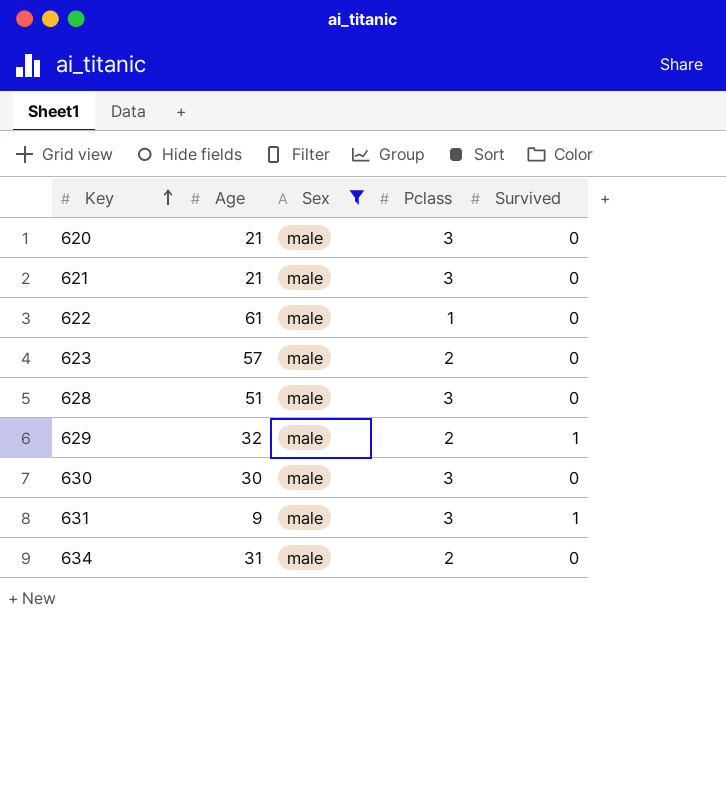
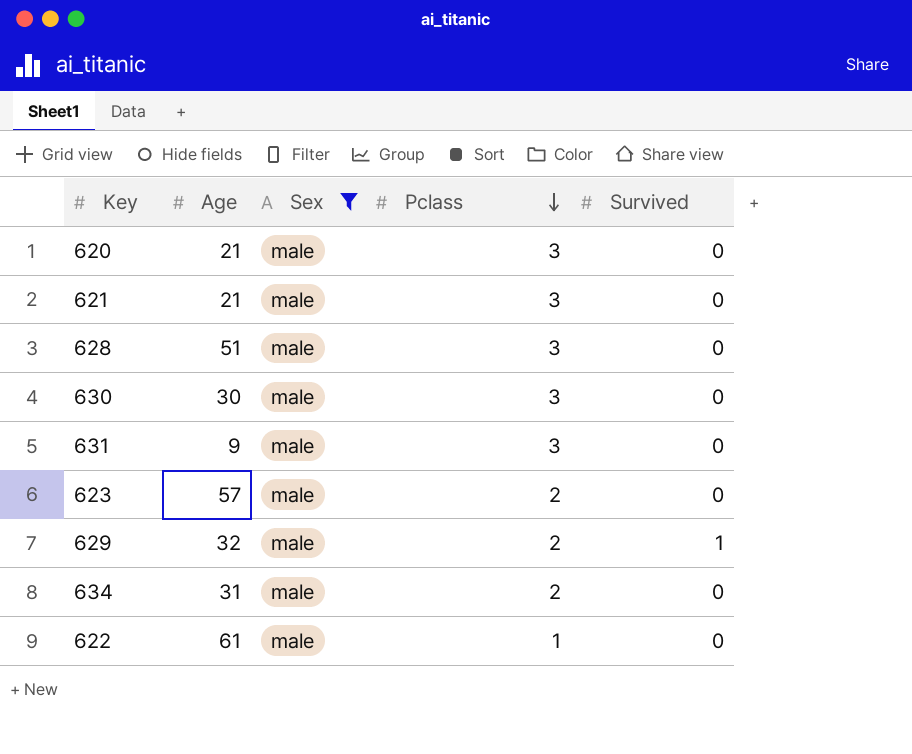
row order: Key ascending -> Pclass descending
631 | Survived: 1 -> 0

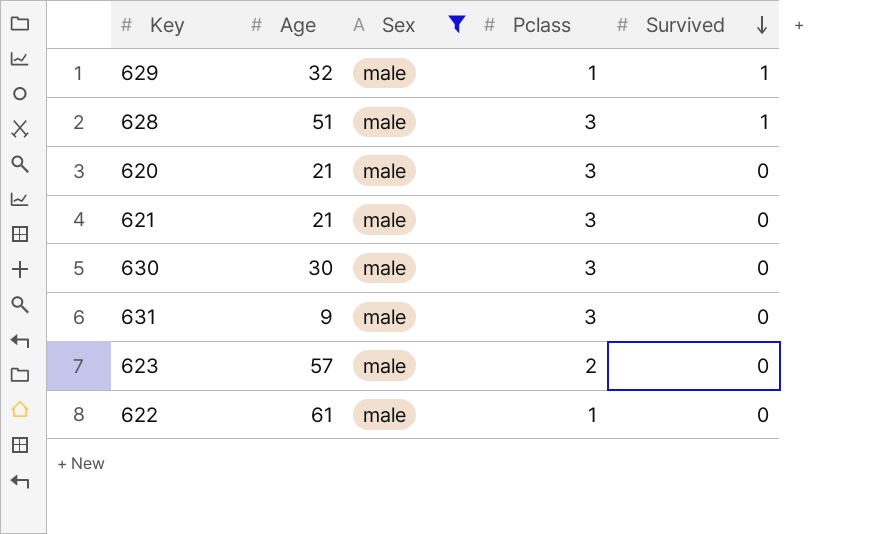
row order: Pclass descending -> Survived descending
row 634: 31 | male | 2 | 0 -> none
629 | Pclass: 2 -> 1
628 | Survived: 0 -> 1

